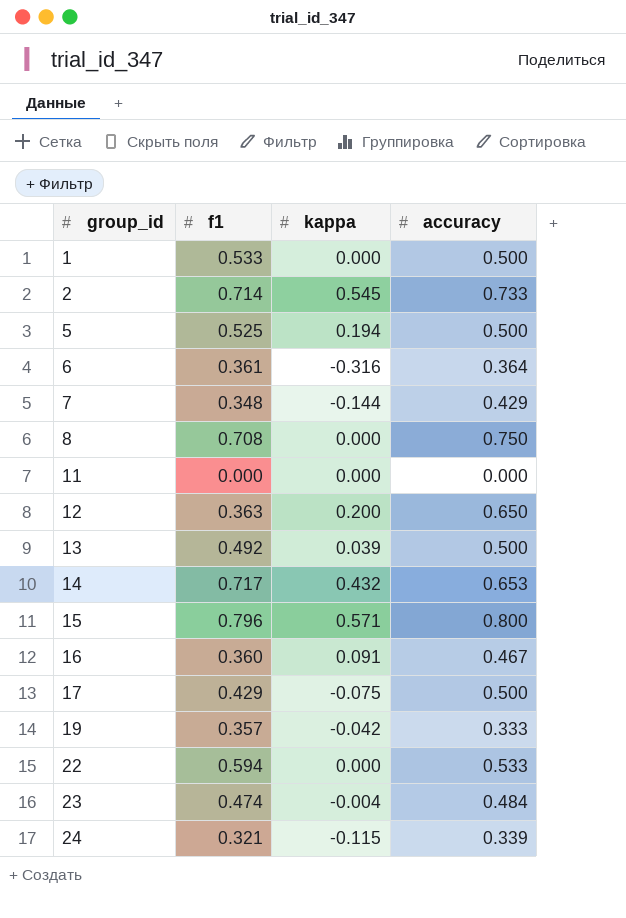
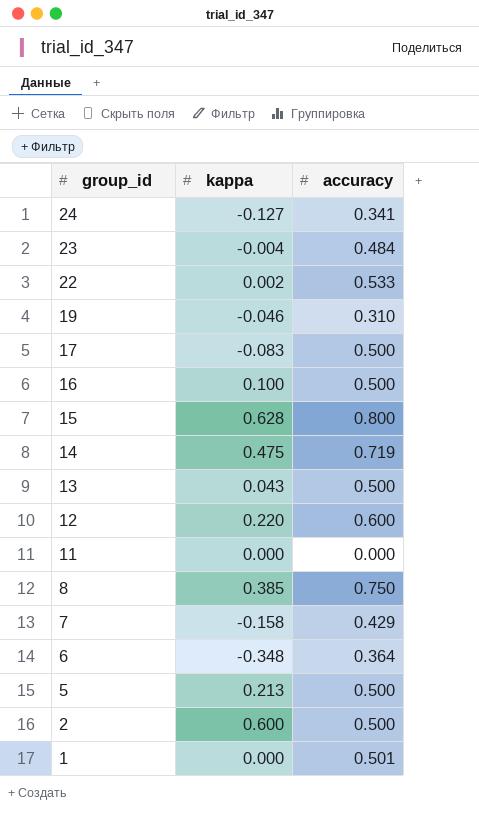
row order: group_id ascending -> group_id descending
column f1 | position: 2 -> none
24 | kappa: -0.115 -> -0.127
24 | accuracy: 0.339 -> 0.341
22 | kappa: 0.000 -> 0.002
19 | kappa: -0.042 -> -0.046
19 | accuracy: 0.333 -> 0.310
17 | kappa: -0.075 -> -0.083
16 | kappa: 0.091 -> 0.100
16 | accuracy: 0.467 -> 0.500
15 | kappa: 0.571 -> 0.628
14 | kappa: 0.432 -> 0.475
14 | accuracy: 0.653 -> 0.719
13 | kappa: 0.039 -> 0.043
12 | kappa: 0.200 -> 0.220
12 | accuracy: 0.650 -> 0.600
8 | kappa: 0.000 -> 0.385
7 | kappa: -0.144 -> -0.158
6 | kappa: -0.316 -> -0.348
5 | kappa: 0.194 -> 0.213
2 | kappa: 0.545 -> 0.600
2 | accuracy: 0.733 -> 0.500
1 | accuracy: 0.500 -> 0.501

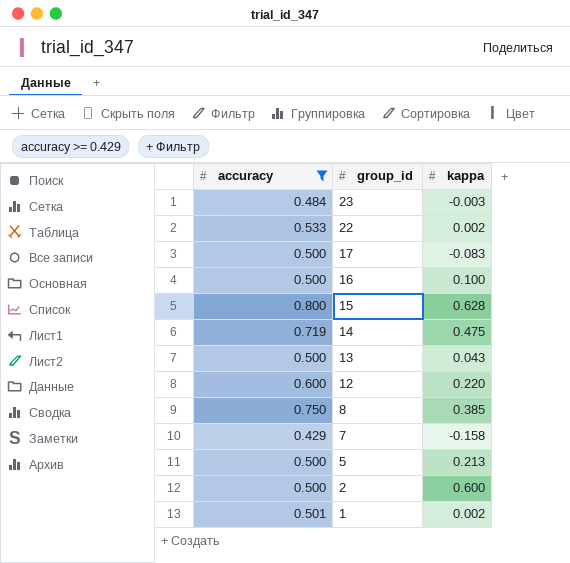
filter: none -> accuracy >= 0.429
column accuracy | position: 3 -> 1
23 | kappa: -0.004 -> -0.003
1 | kappa: 0.000 -> 0.002

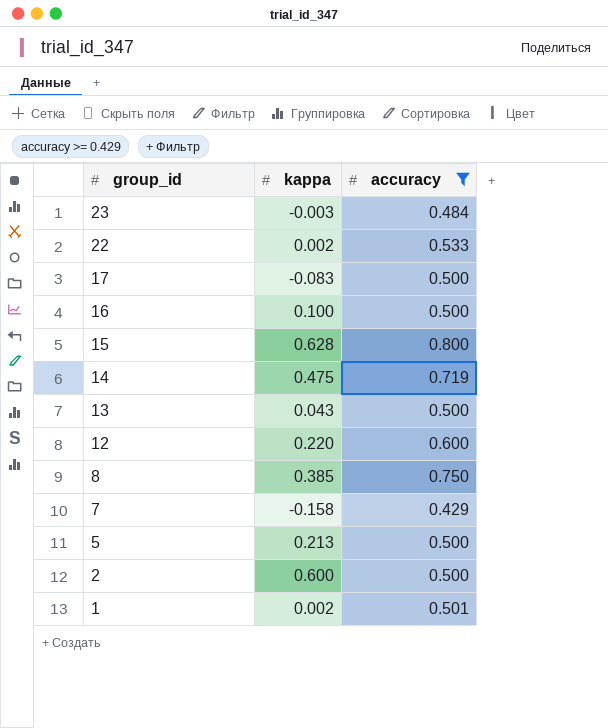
column accuracy | position: 1 -> 3

